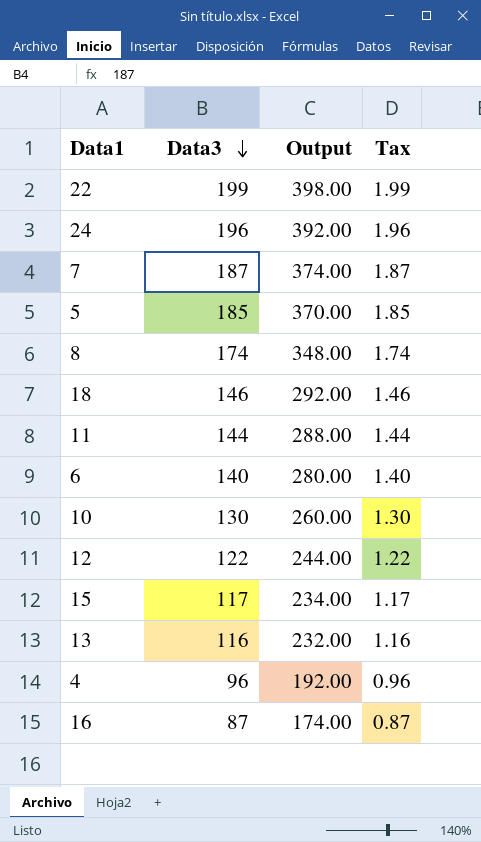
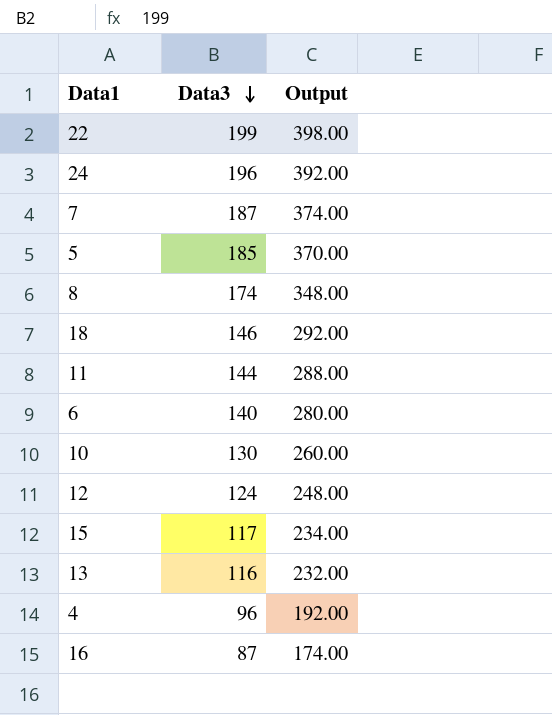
column Tax | formula: [Data3] * 0.01 -> none
12 | Data3: 122 -> 124
12 | Output: 244.00 -> 248.00

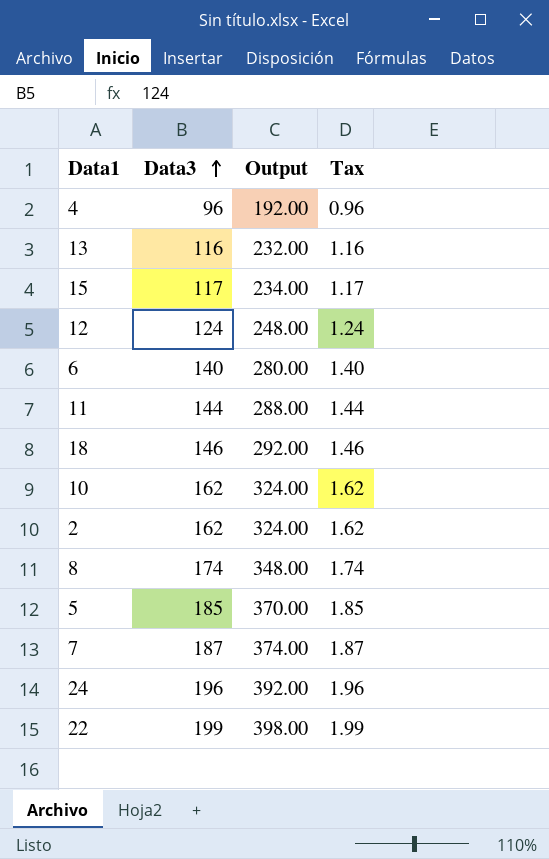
row order: Data3 descending -> Data3 ascending
column Tax | formula: none -> [Data3] * 0.01
row 16: 87 | 174.00 -> none
10 | Data3: 130 -> 162
10 | Output: 260.00 -> 324.00
row 2: none -> 162 | 324.00 | 1.62

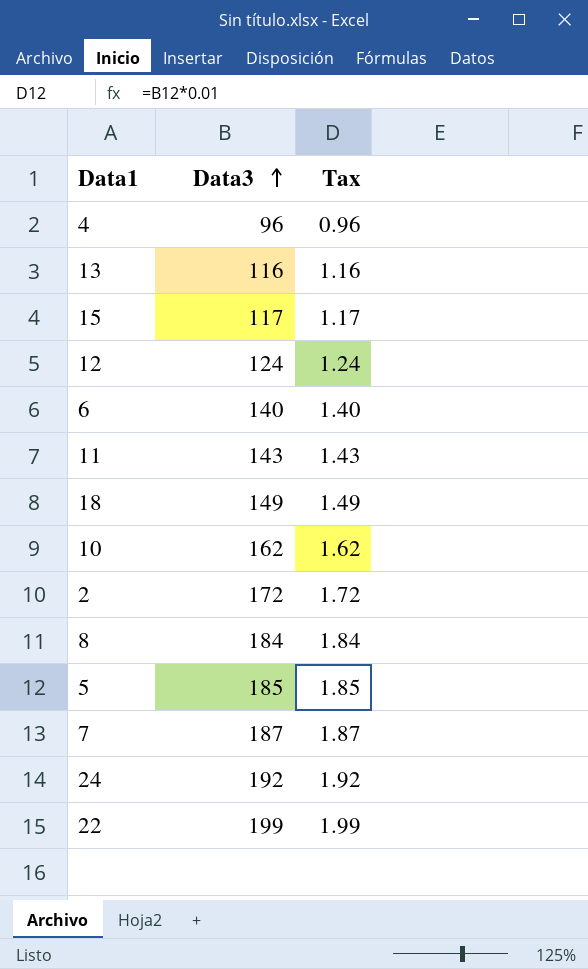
column Output | formula: [Data3] * 2 -> none
11 | Data3: 144 -> 143
11 | Tax: 1.44 -> 1.43
18 | Data3: 146 -> 149
18 | Tax: 1.46 -> 1.49
2 | Data3: 162 -> 172
2 | Tax: 1.62 -> 1.72
8 | Data3: 174 -> 184
8 | Tax: 1.74 -> 1.84
24 | Data3: 196 -> 192
24 | Tax: 1.96 -> 1.92

